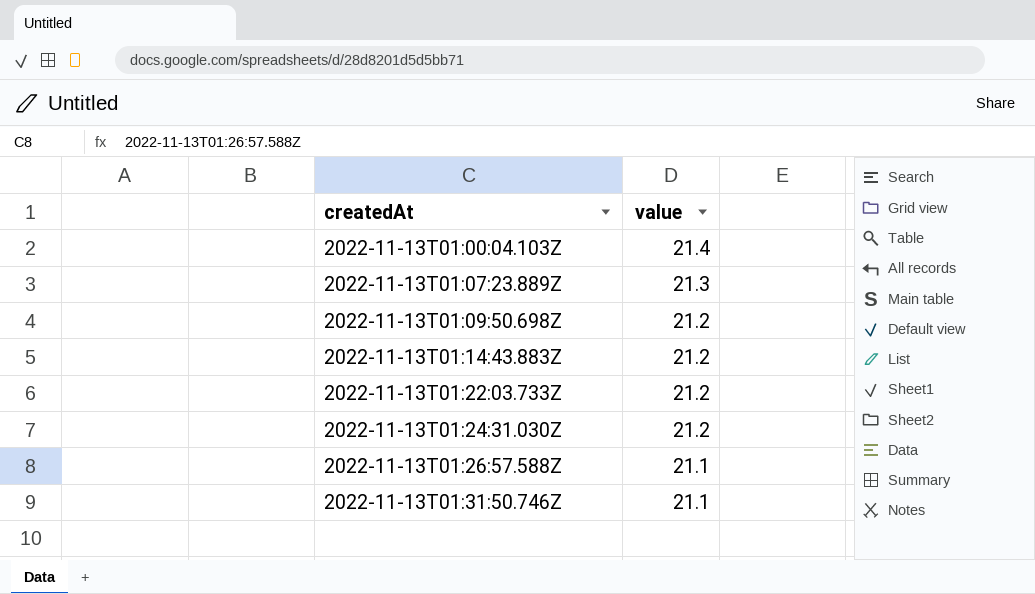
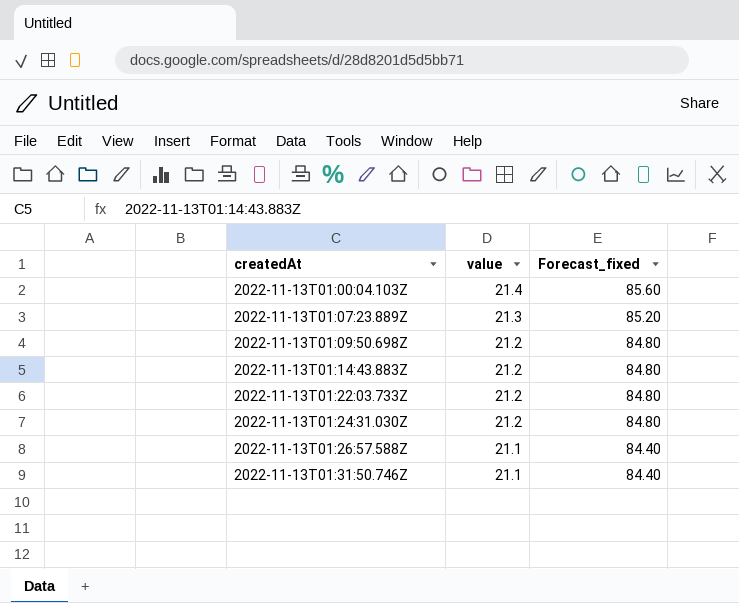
column Forecast_fixed | formula: none -> [value] * 4

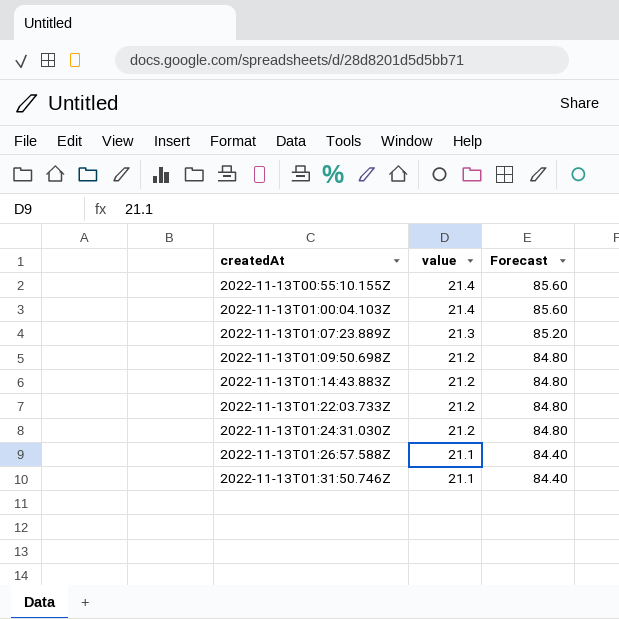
column name: Forecast_fixed -> Forecast
row 2022-11-13T00:55:10.155Z: none -> 21.4 | 85.60

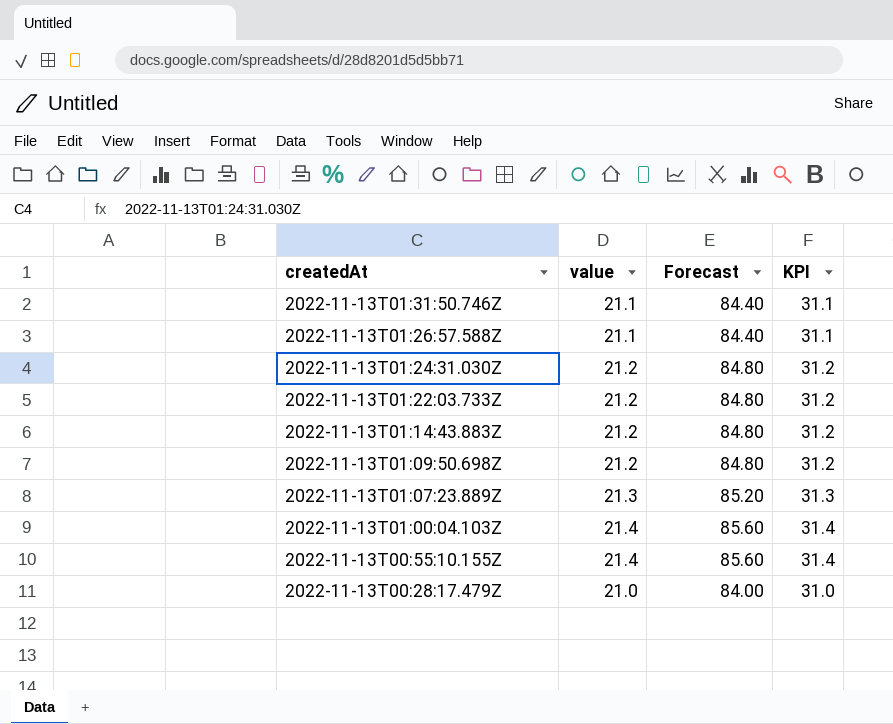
row order: createdAt ascending -> createdAt descending
column KPI | formula: none -> [value] + 10
row 2022-11-13T00:28:17.479Z: none -> 21.0 | 84.00 | 31.0

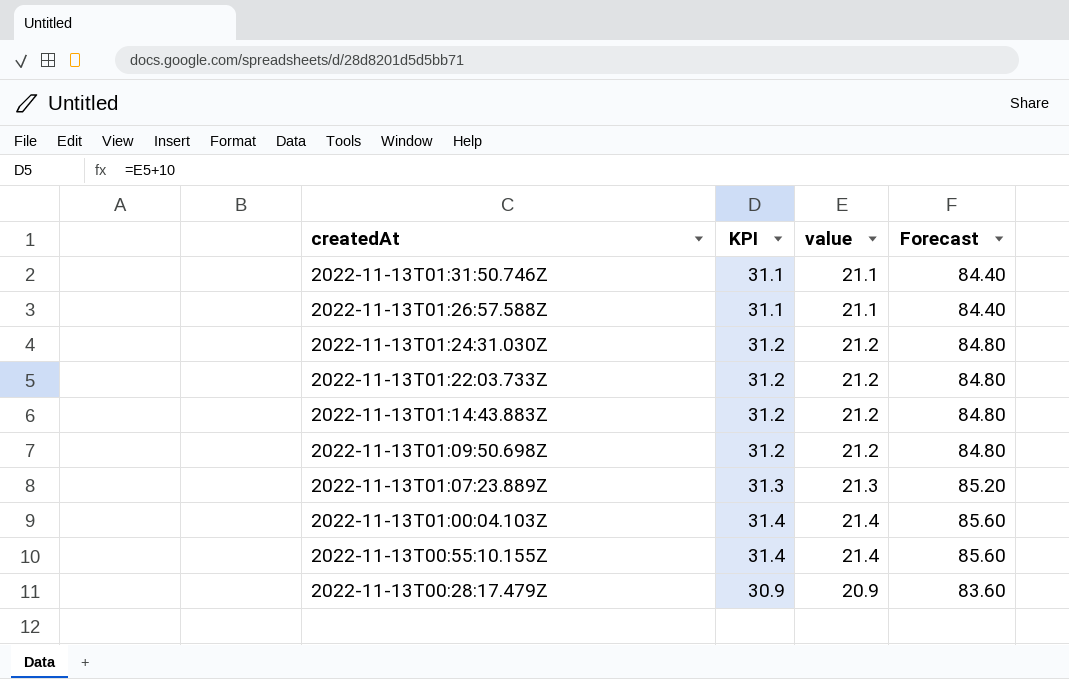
column KPI | position: 4 -> 2
2022-11-13T00:28:17.479Z | KPI: 31.0 -> 30.9
2022-11-13T00:28:17.479Z | value: 21.0 -> 20.9
2022-11-13T00:28:17.479Z | Forecast: 84.00 -> 83.60

